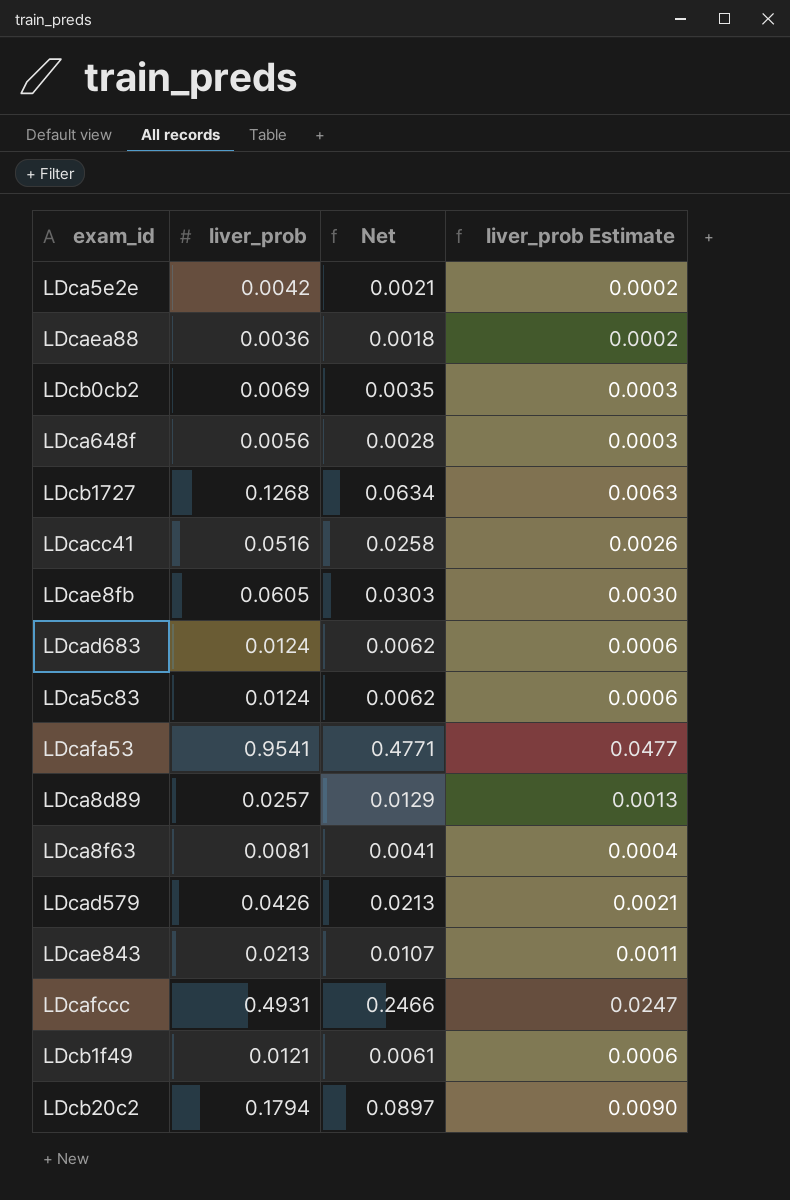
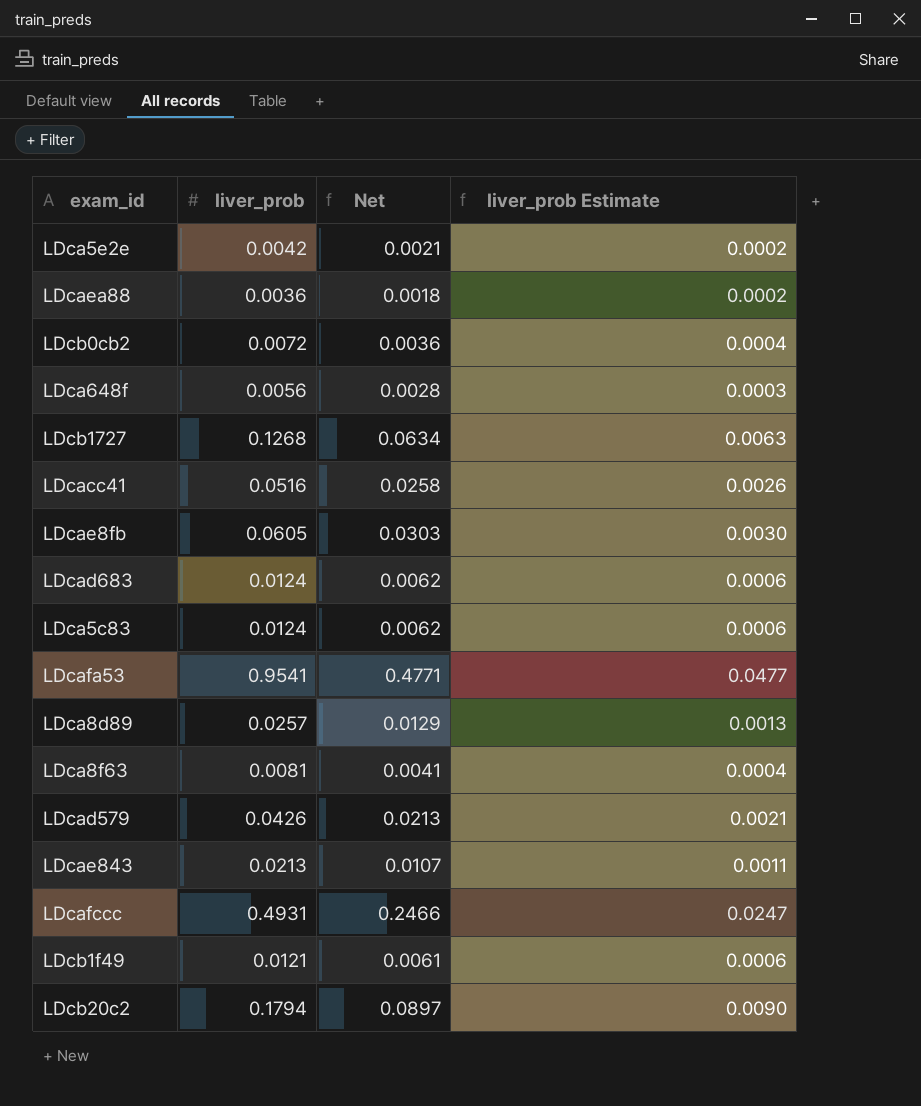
LDcb0cb2 | liver_prob: 0.0069 -> 0.0072
LDcb0cb2 | Net: 0.0035 -> 0.0036
LDcb0cb2 | liver_prob Estimate: 0.0003 -> 0.0004

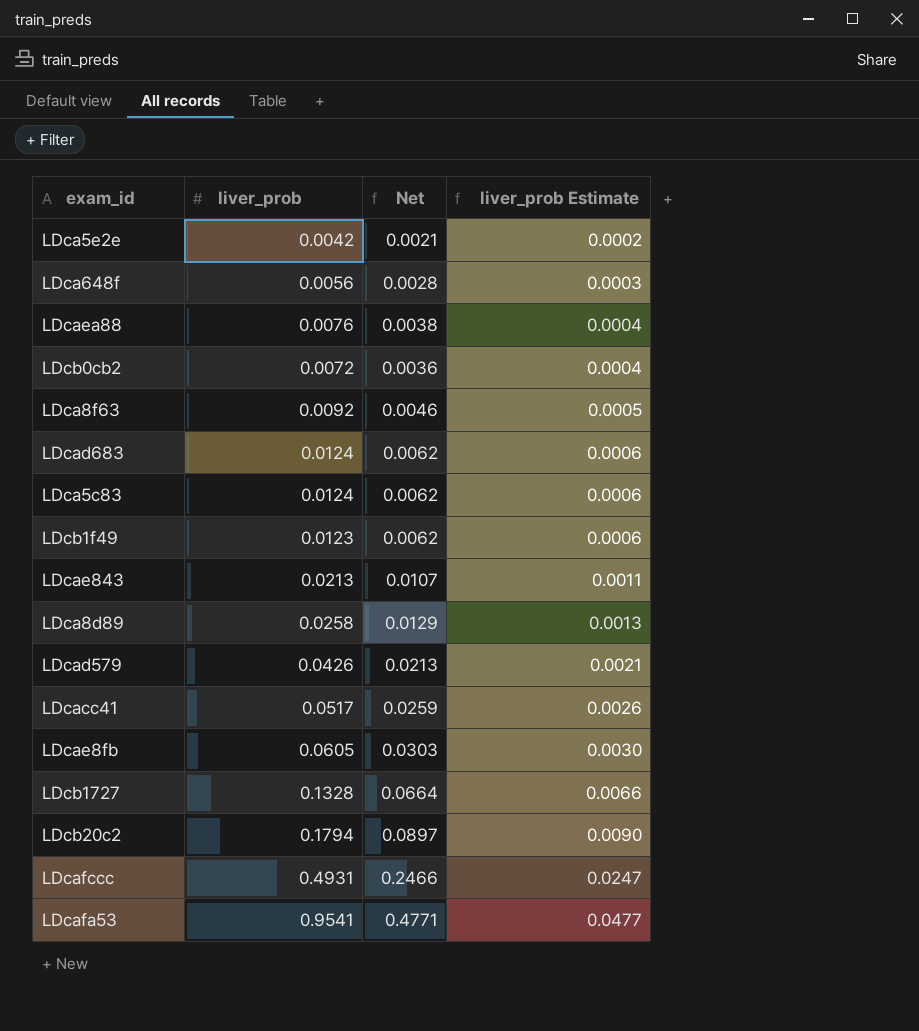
row order: none -> liver_prob Estimate ascending
LDcaea88 | liver_prob: 0.0036 -> 0.0076
LDcaea88 | Net: 0.0018 -> 0.0038
LDcaea88 | liver_prob Estimate: 0.0002 -> 0.0004
LDca8f63 | liver_prob: 0.0081 -> 0.0092
LDca8f63 | Net: 0.0041 -> 0.0046
LDca8f63 | liver_prob Estimate: 0.0004 -> 0.0005
LDcb1f49 | liver_prob: 0.0121 -> 0.0123
LDcb1f49 | Net: 0.0061 -> 0.0062
LDca8d89 | liver_prob: 0.0257 -> 0.0258
LDcacc41 | liver_prob: 0.0516 -> 0.0517
LDcacc41 | Net: 0.0258 -> 0.0259
LDcb1727 | liver_prob: 0.1268 -> 0.1328
LDcb1727 | Net: 0.0634 -> 0.0664
LDcb1727 | liver_prob Estimate: 0.0063 -> 0.0066

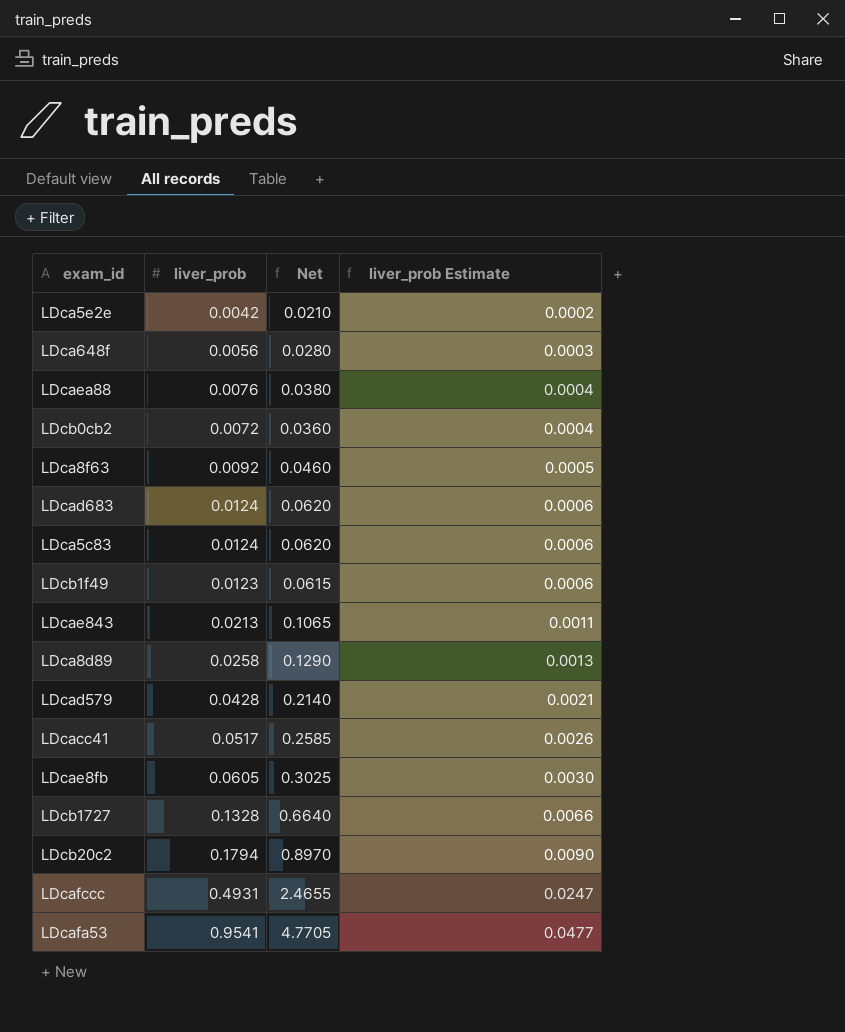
column Net | formula: [liver_prob] * 0.5 -> [liver_prob] * 5
LDcad579 | liver_prob: 0.0426 -> 0.0428

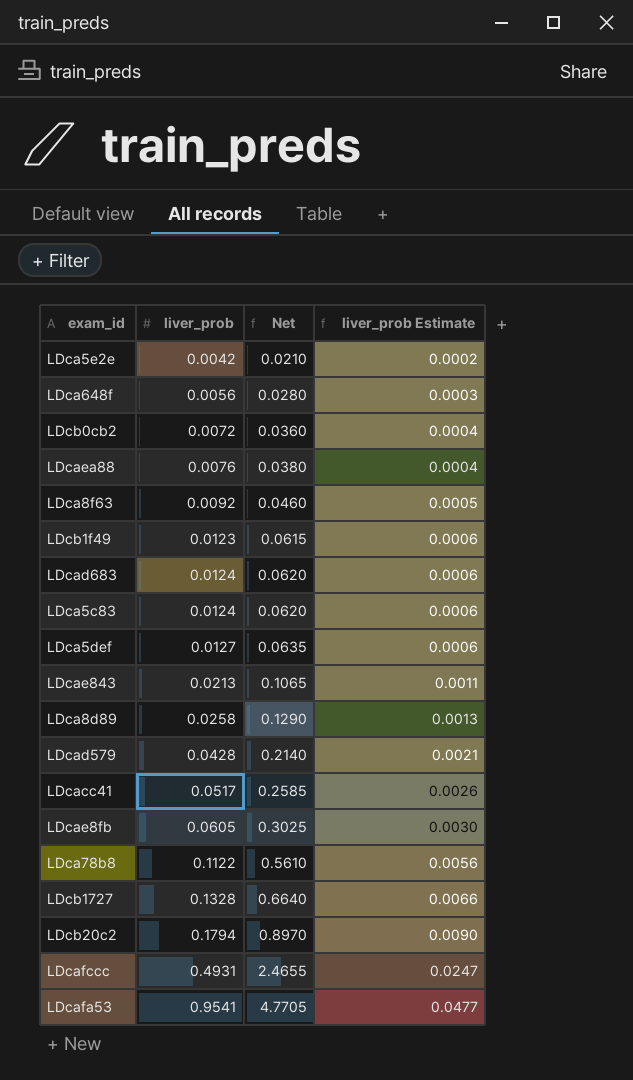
row order: liver_prob Estimate ascending -> liver_prob ascending
row LDca5def: none -> 0.0127 | 0.0635 | 0.0006
row LDca78b8: none -> 0.1122 | 0.5610 | 0.0056

